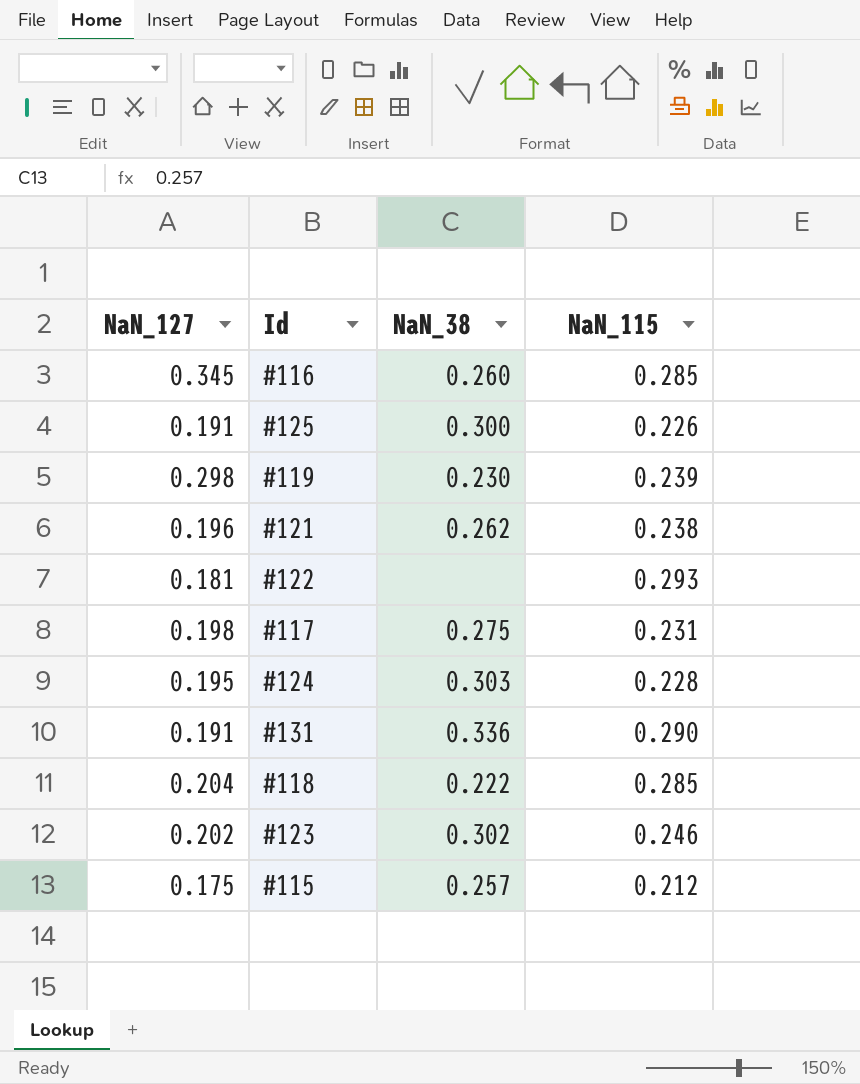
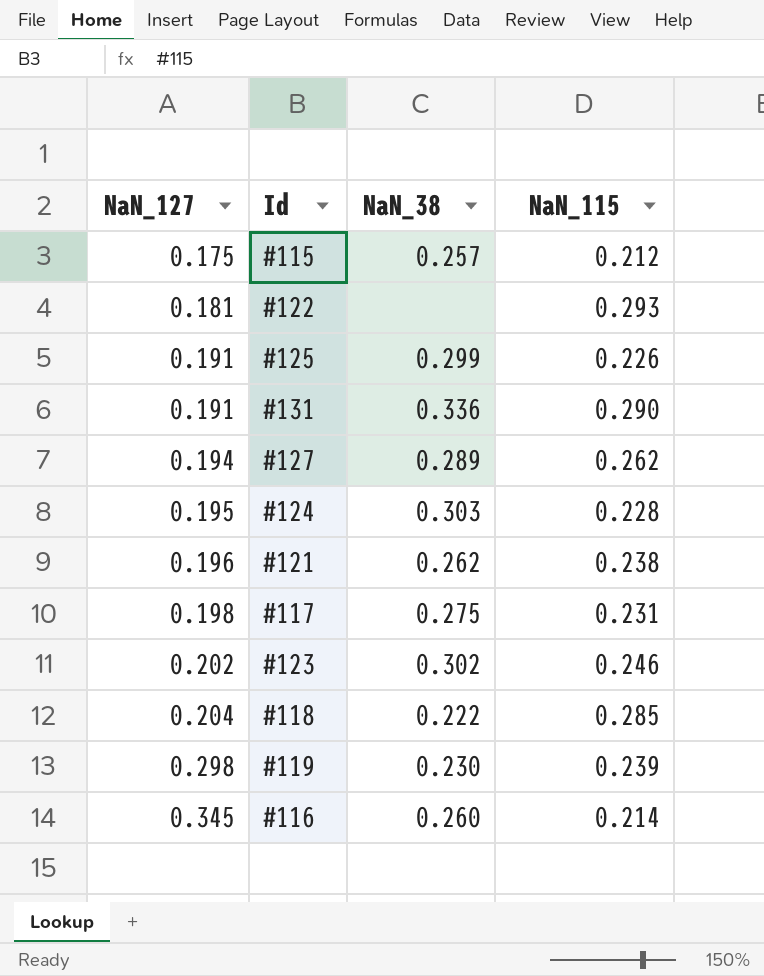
row order: none -> NaN_127 ascending
#125 | NaN_38: 0.300 -> 0.299
row #127: none -> 0.194 | 0.289 | 0.262
#116 | NaN_115: 0.285 -> 0.214

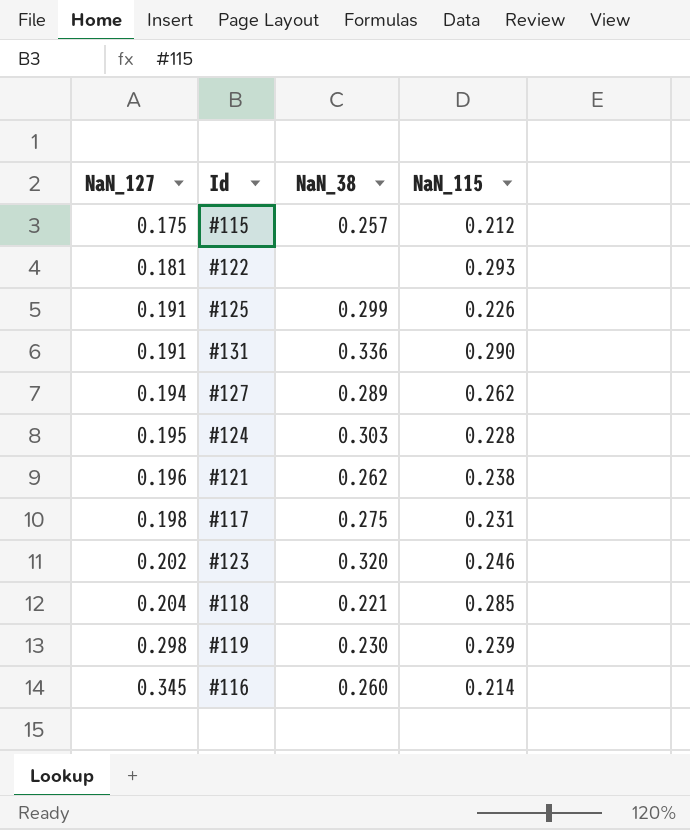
#123 | NaN_38: 0.302 -> 0.320
#118 | NaN_38: 0.222 -> 0.221

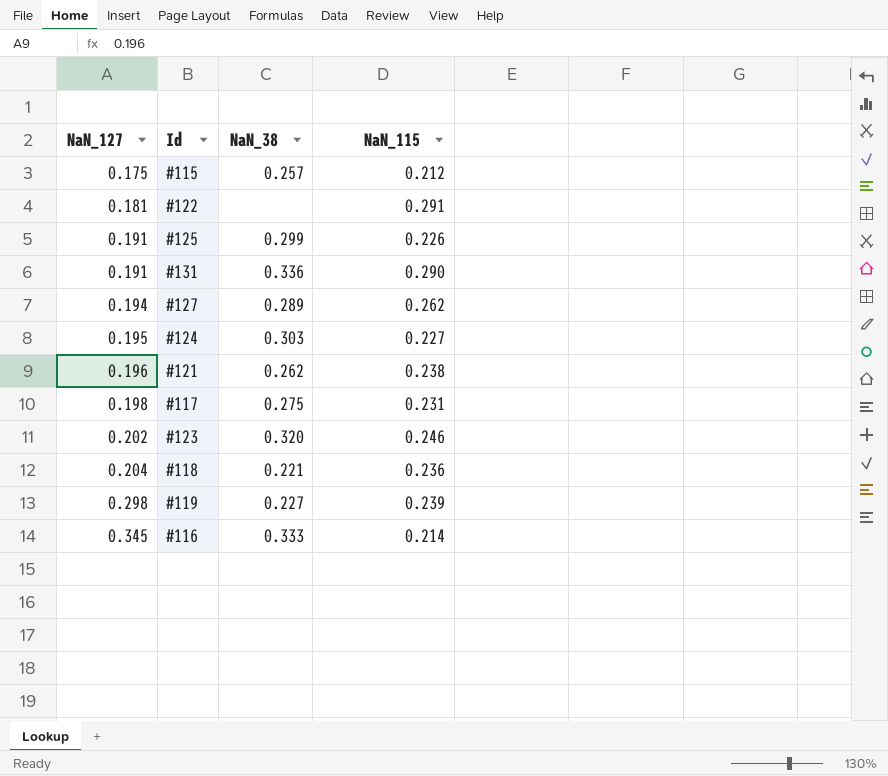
#122 | NaN_115: 0.293 -> 0.291
#124 | NaN_115: 0.228 -> 0.227
#118 | NaN_115: 0.285 -> 0.236
#119 | NaN_38: 0.230 -> 0.227
#116 | NaN_38: 0.260 -> 0.333

